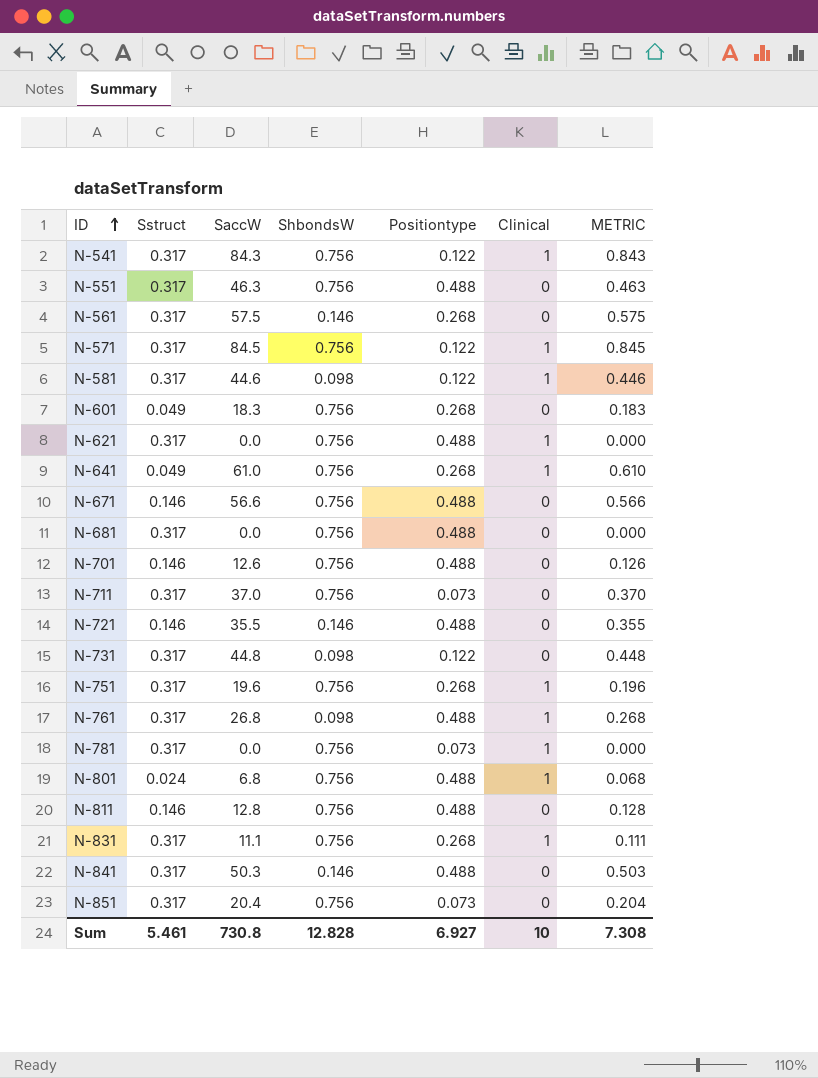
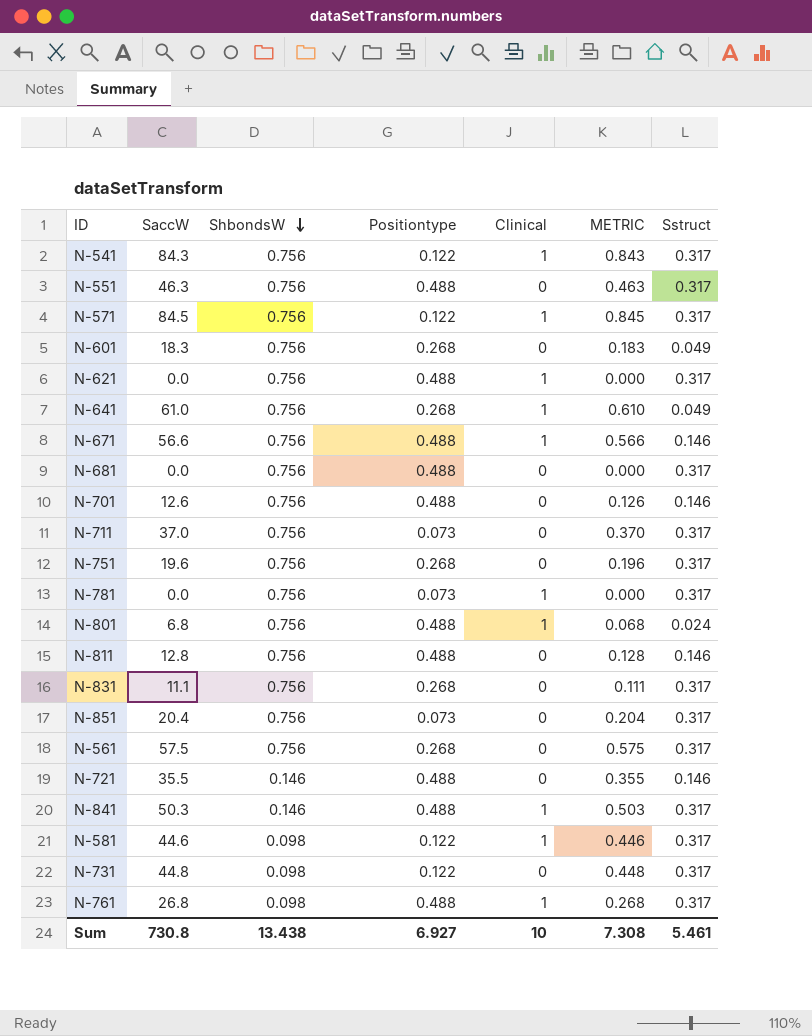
row order: ID ascending -> ShbondsW descending
column Sstruct | position: 2 -> 7
N-671 | Clinical: 0 -> 1
N-751 | Clinical: 1 -> 0
N-831 | Clinical: 1 -> 0
N-561 | ShbondsW: 0.146 -> 0.756
N-841 | Clinical: 0 -> 1
Sum | ShbondsW: 12.828 -> 13.438

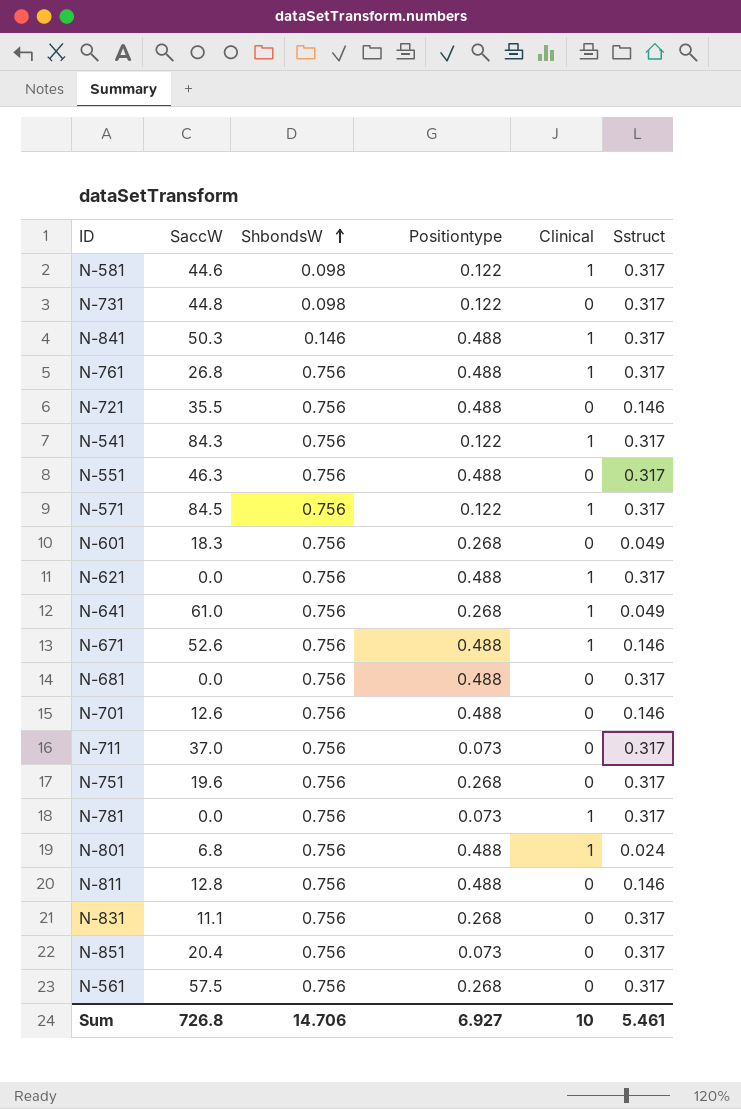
row order: ShbondsW descending -> ShbondsW ascending
column METRIC | formula: [SaccW] * 0.01 -> none
N-761 | ShbondsW: 0.098 -> 0.756
N-721 | ShbondsW: 0.146 -> 0.756
N-671 | SaccW: 56.6 -> 52.6
Sum | SaccW: 730.8 -> 726.8
Sum | ShbondsW: 13.438 -> 14.706

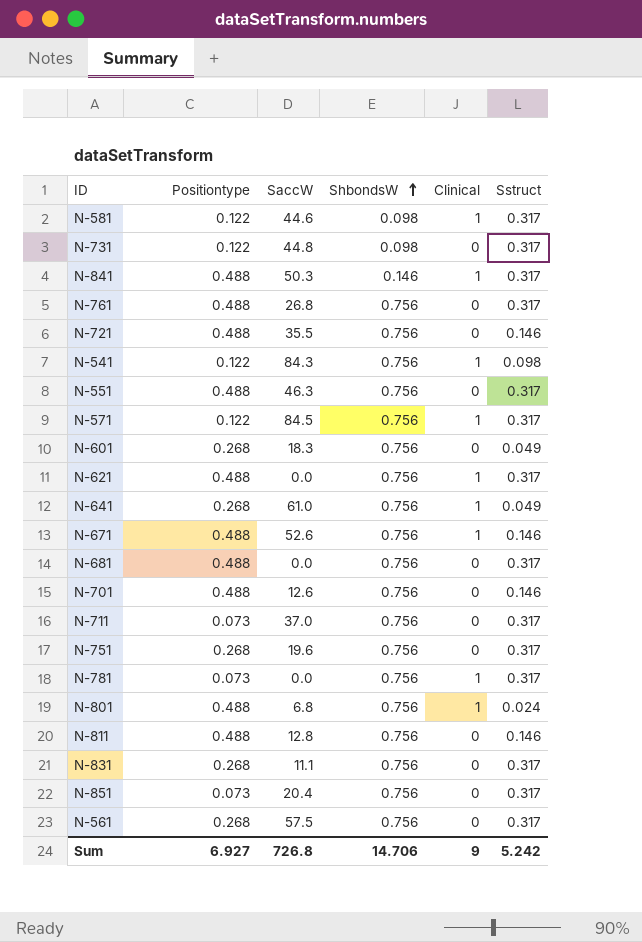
column Positiontype | position: 4 -> 2
N-761 | Clinical: 1 -> 0
N-541 | Sstruct: 0.317 -> 0.098
Sum | Clinical: 10 -> 9
Sum | Sstruct: 5.461 -> 5.242

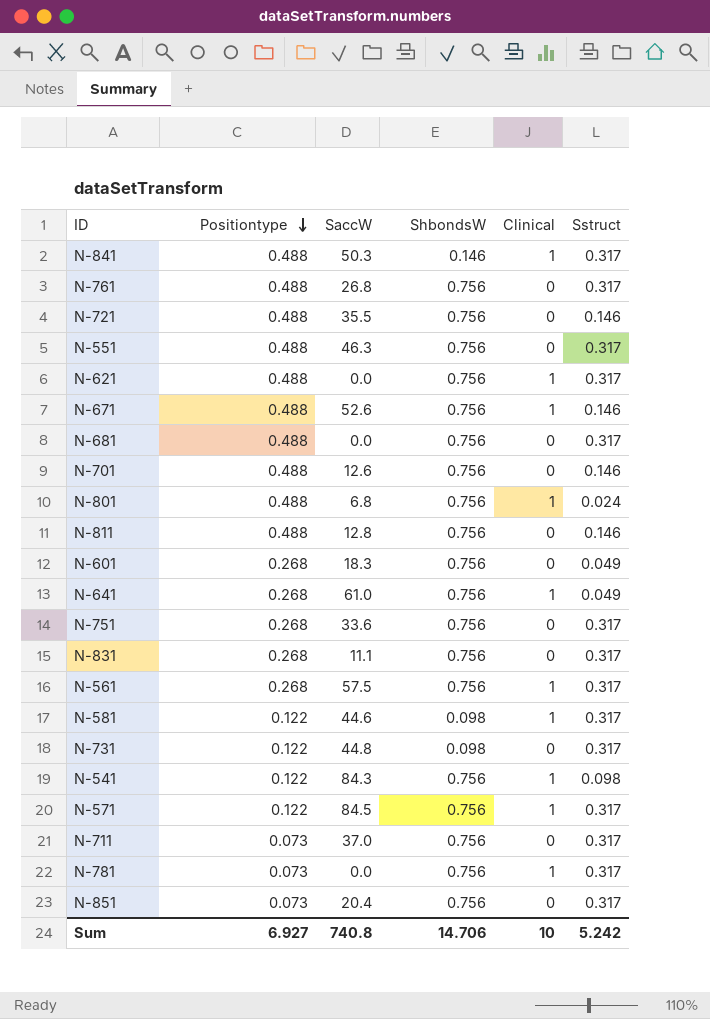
row order: ShbondsW ascending -> Positiontype descending
N-751 | SaccW: 19.6 -> 33.6
N-561 | Clinical: 0 -> 1
Sum | SaccW: 726.8 -> 740.8
Sum | Clinical: 9 -> 10

